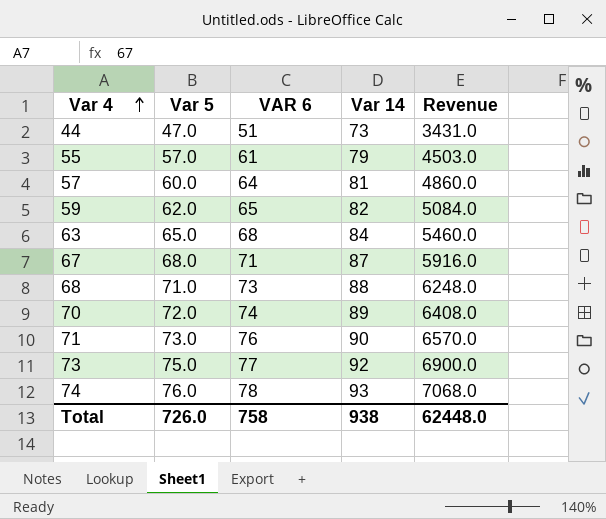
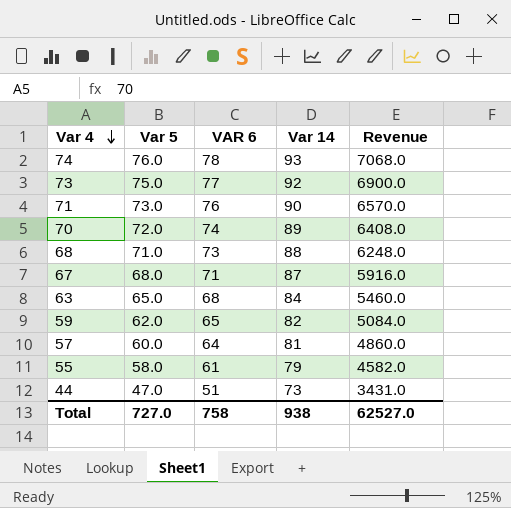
row order: Var 4 ascending -> Var 4 descending
55 | Var 5: 57.0 -> 58.0
55 | Revenue: 4503.0 -> 4582.0
Total | Var 5: 726.0 -> 727.0
Total | Revenue: 62448.0 -> 62527.0

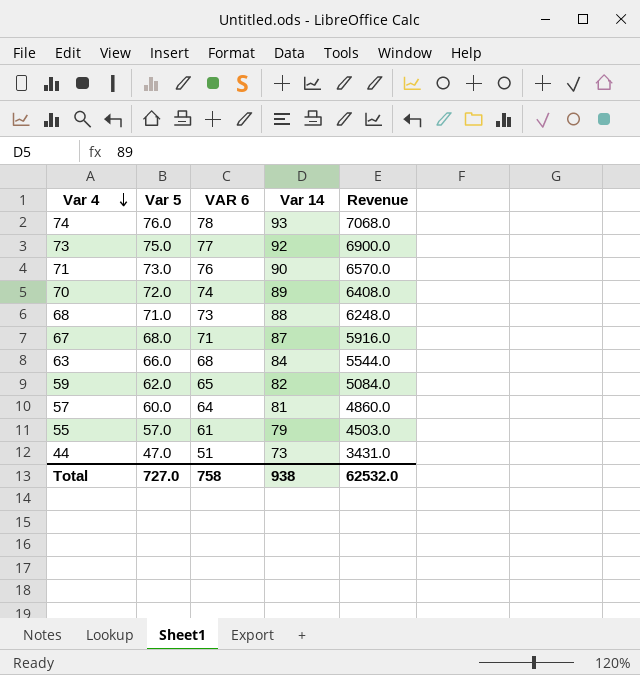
63 | Var 5: 65.0 -> 66.0
63 | Revenue: 5460.0 -> 5544.0
55 | Var 5: 58.0 -> 57.0
55 | Revenue: 4582.0 -> 4503.0
Total | Revenue: 62527.0 -> 62532.0

